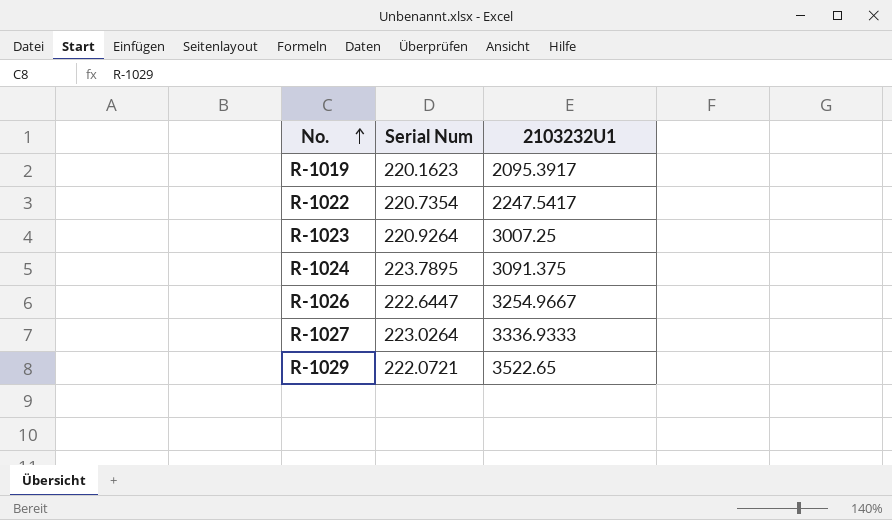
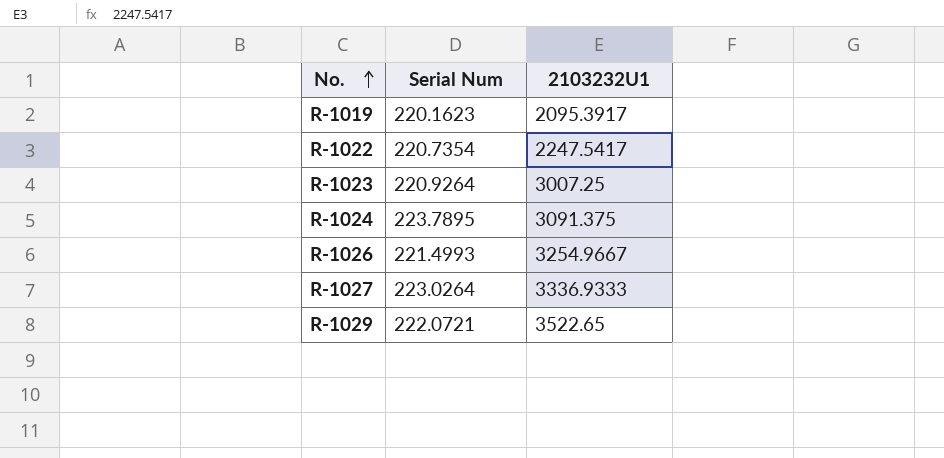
R-1026 | Serial Num: 222.6447 -> 221.4993

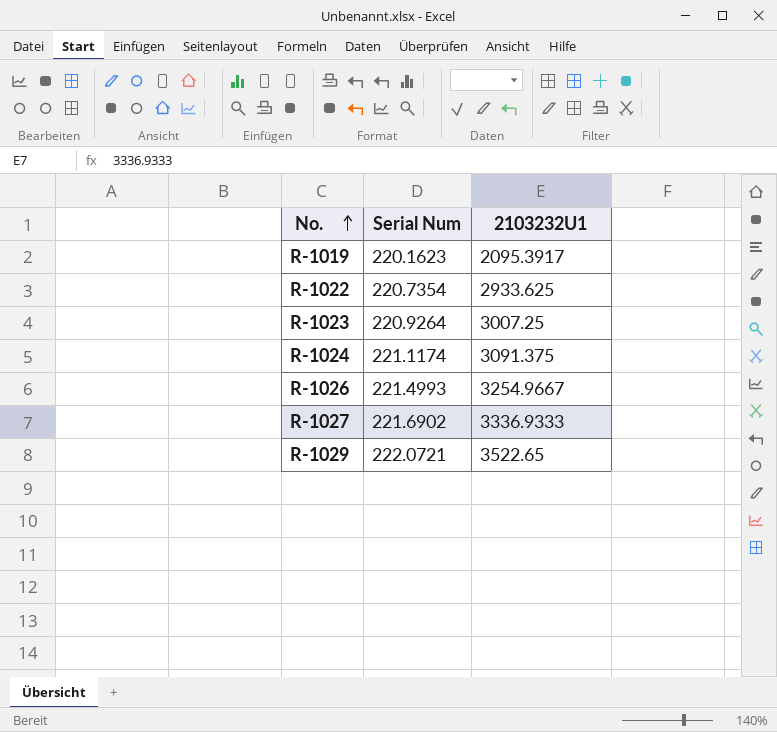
R-1022 | 2103232U1: 2247.5417 -> 2933.625
R-1024 | Serial Num: 223.7895 -> 221.1174
R-1027 | Serial Num: 223.0264 -> 221.6902

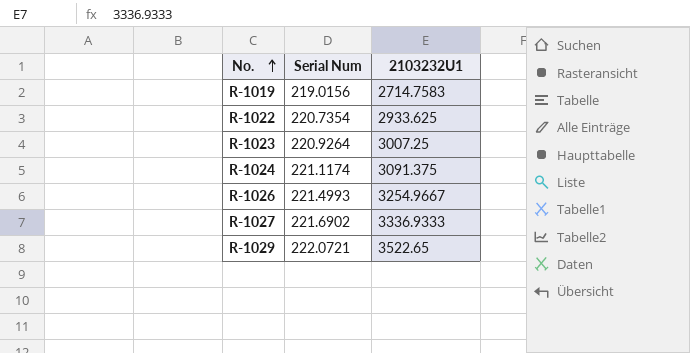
R-1019 | Serial Num: 220.1623 -> 219.0156
R-1019 | 2103232U1: 2095.3917 -> 2714.7583

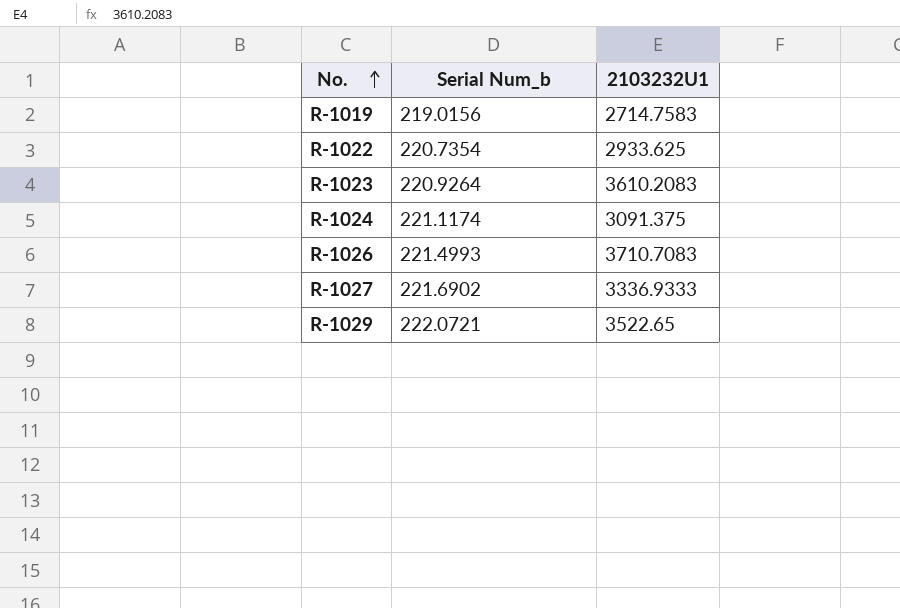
column name: Serial Num -> Serial Num_b
R-1023 | 2103232U1: 3007.25 -> 3610.2083
R-1026 | 2103232U1: 3254.9667 -> 3710.7083

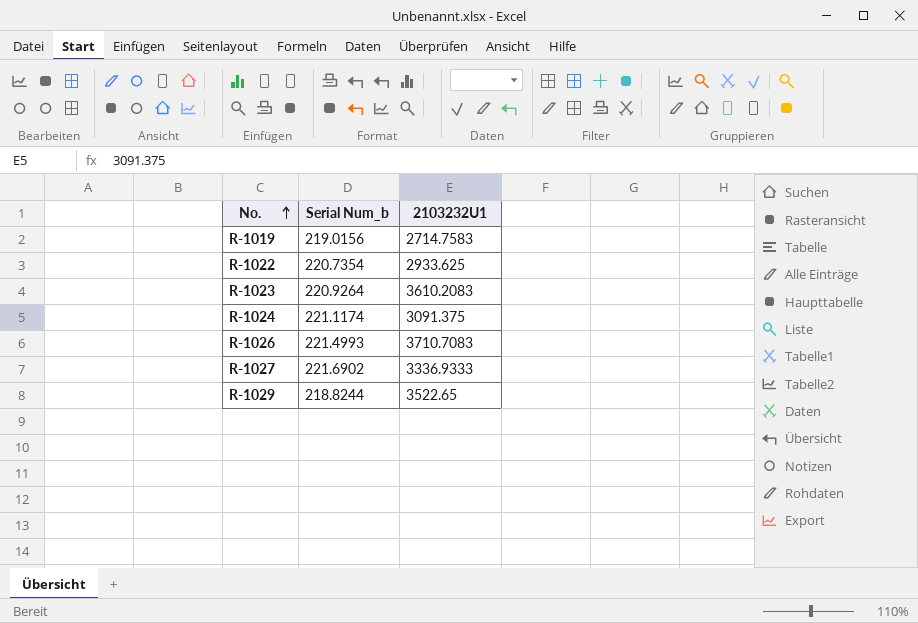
R-1029 | Serial Num_b: 222.0721 -> 218.8244

